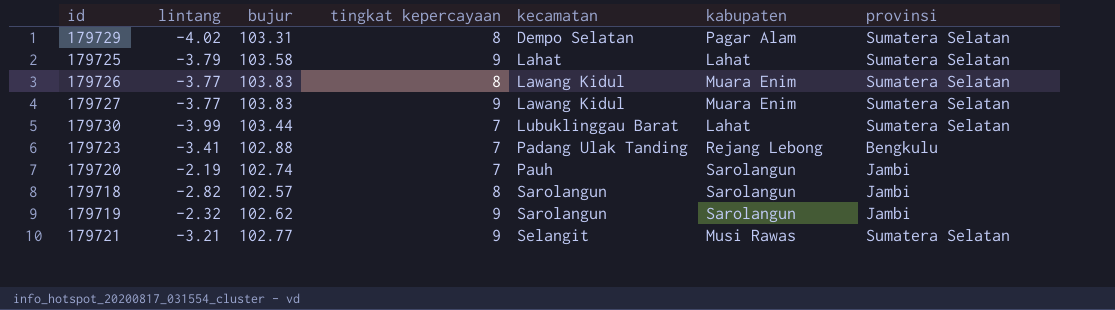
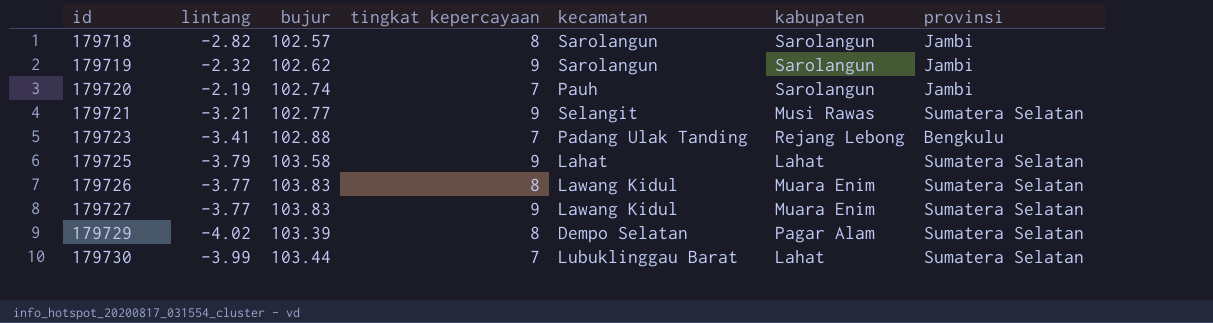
row order: kecamatan ascending -> id ascending
179729 | bujur: 103.31 -> 103.39

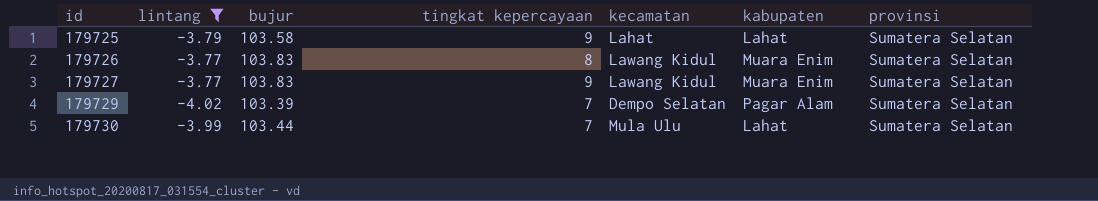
filter: none -> lintang <= -3.77
179729 | tingkat kepercayaan: 8 -> 7
179730 | kecamatan: Lubuklinggau Barat -> Mula Ulu

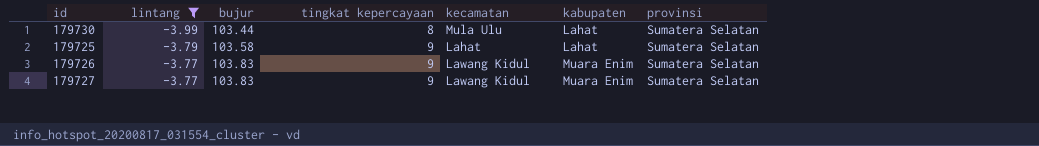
row order: id ascending -> lintang ascending
row 179729: -4.02 | 103.39 | 7 | Dempo Selatan | Pagar Alam | Sumatera Selatan -> none
179730 | tingkat kepercayaan: 7 -> 8
179726 | tingkat kepercayaan: 8 -> 9

